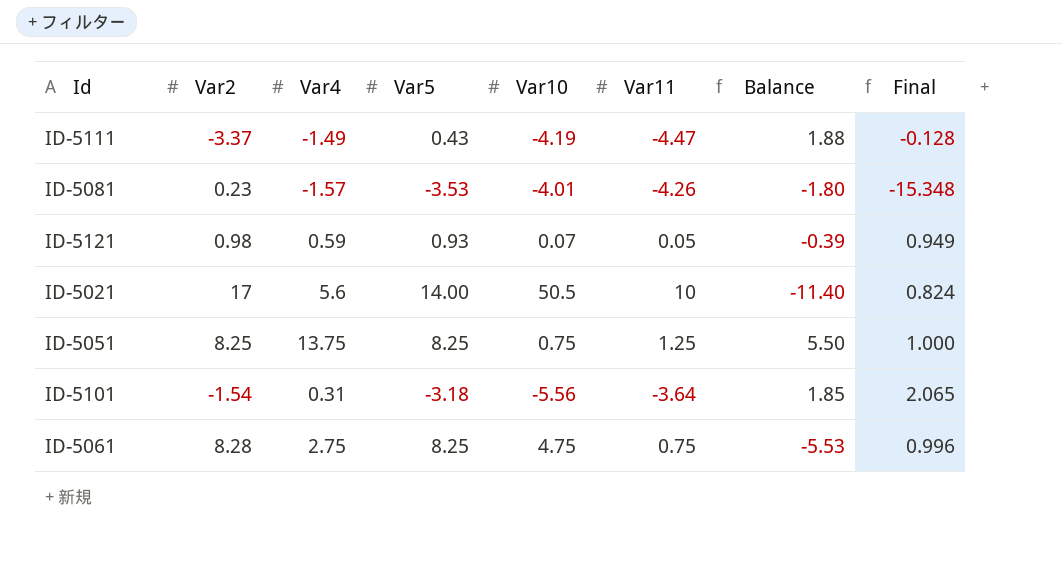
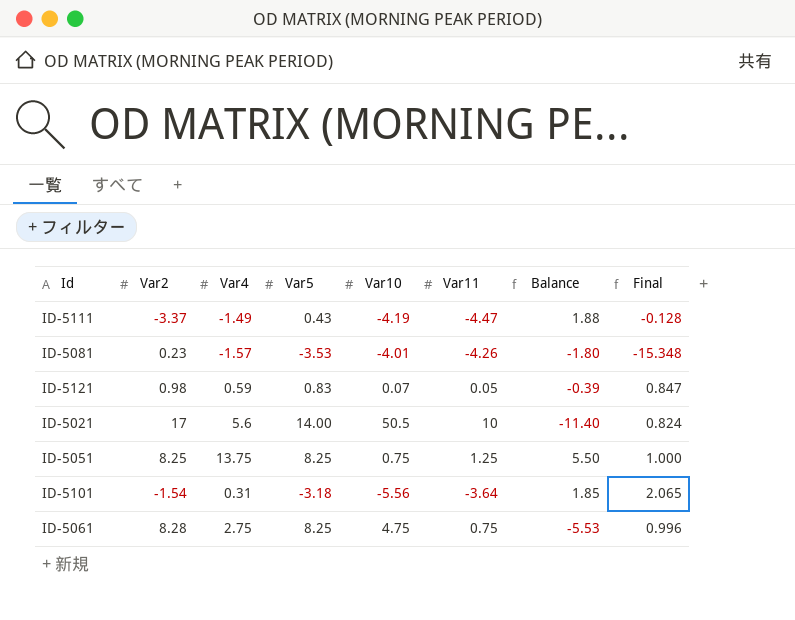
ID-5121 | Var5: 0.93 -> 0.83
ID-5121 | Final: 0.949 -> 0.847

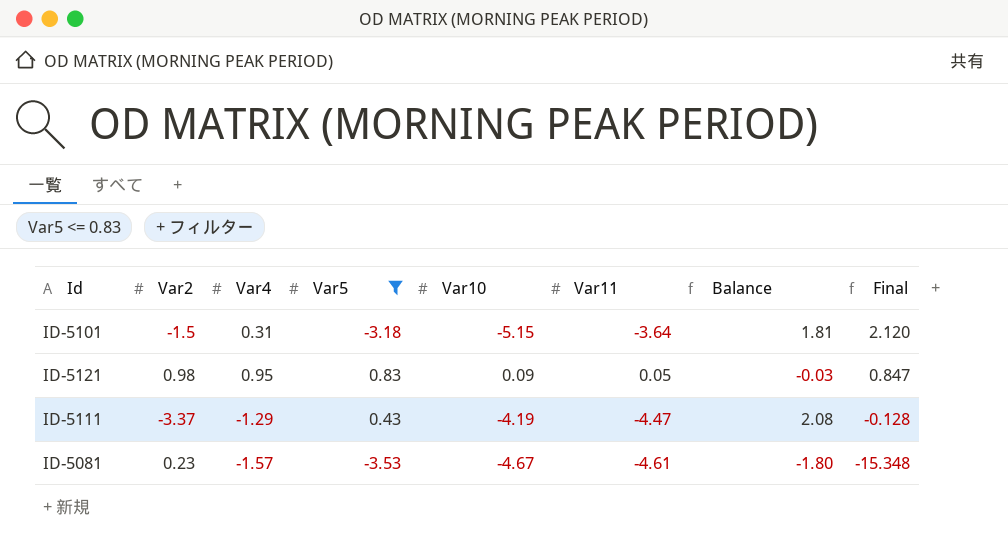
filter: none -> Var5 <= 0.83
row order: none -> Final descending
ID-5101 | Var2: -1.54 -> -1.5
ID-5101 | Var10: -5.56 -> -5.15
ID-5101 | Balance: 1.85 -> 1.81
ID-5101 | Final: 2.065 -> 2.120
ID-5121 | Var4: 0.59 -> 0.95
ID-5121 | Var10: 0.07 -> 0.09
ID-5121 | Balance: -0.39 -> -0.03
ID-5111 | Var4: -1.49 -> -1.29
ID-5111 | Balance: 1.88 -> 2.08
ID-5081 | Var10: -4.01 -> -4.67
ID-5081 | Var11: -4.26 -> -4.61

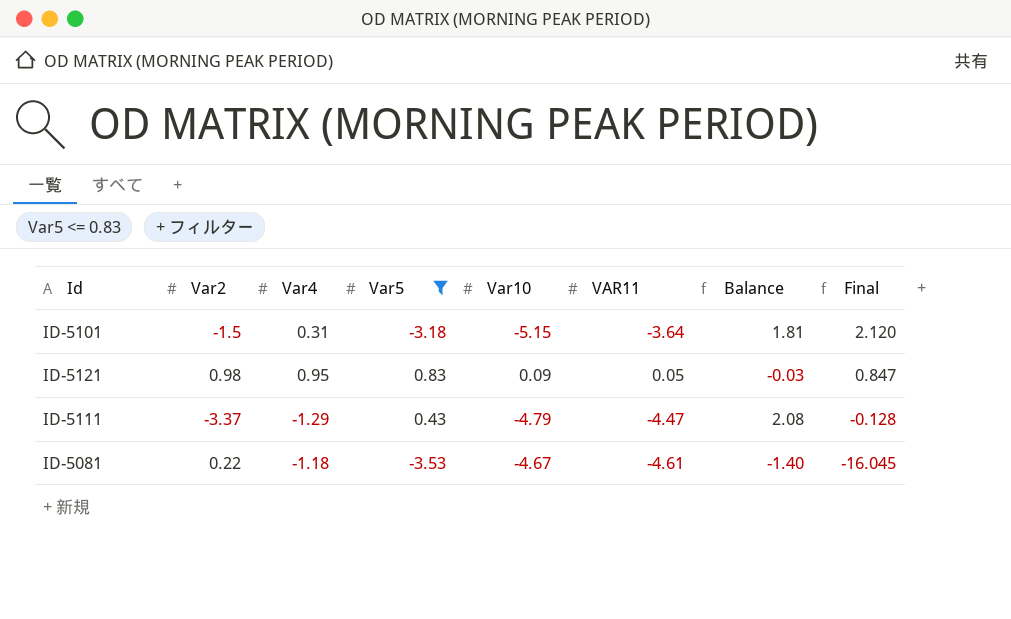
column name: Var11 -> VAR11
ID-5111 | Var10: -4.19 -> -4.79
ID-5081 | Var2: 0.23 -> 0.22
ID-5081 | Var4: -1.57 -> -1.18
ID-5081 | Balance: -1.80 -> -1.40
ID-5081 | Final: -15.348 -> -16.045

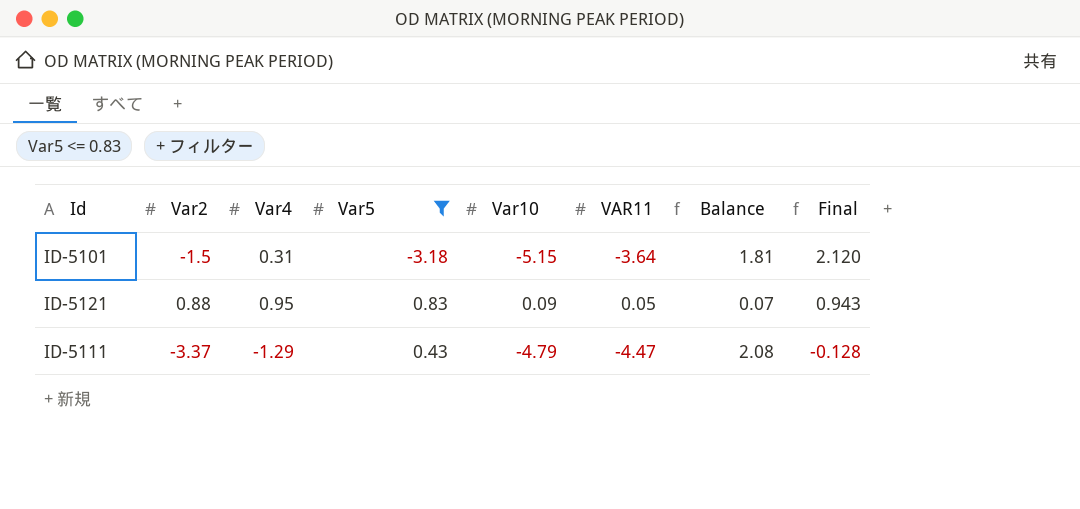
row ID-5081: 0.22 | -1.18 | -3.53 | -4.67 | -4.61 | -1.40 | -16.045 -> none
ID-5121 | Var2: 0.98 -> 0.88
ID-5121 | Balance: -0.03 -> 0.07
ID-5121 | Final: 0.847 -> 0.943

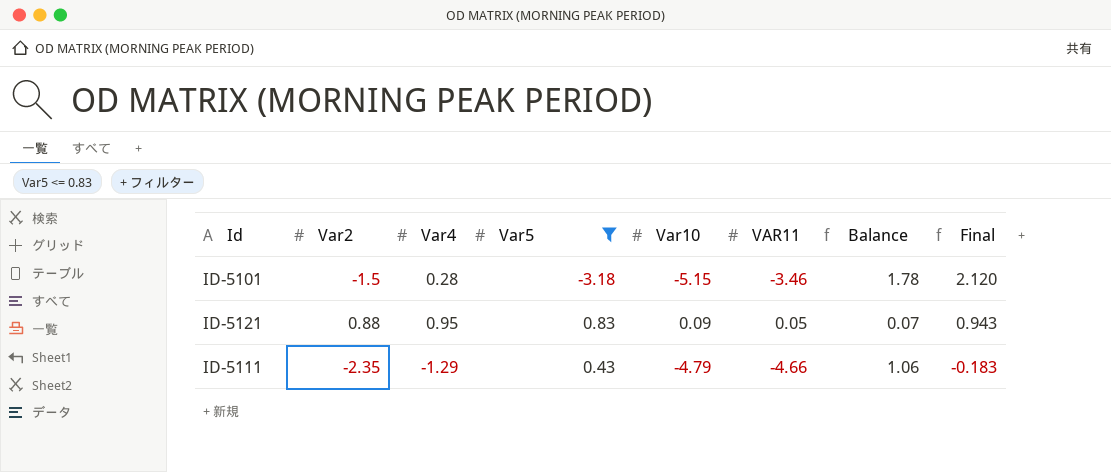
ID-5101 | Var4: 0.31 -> 0.28
ID-5101 | VAR11: -3.64 -> -3.46
ID-5101 | Balance: 1.81 -> 1.78
ID-5111 | Var2: -3.37 -> -2.35
ID-5111 | VAR11: -4.47 -> -4.66
ID-5111 | Balance: 2.08 -> 1.06
ID-5111 | Final: -0.128 -> -0.183

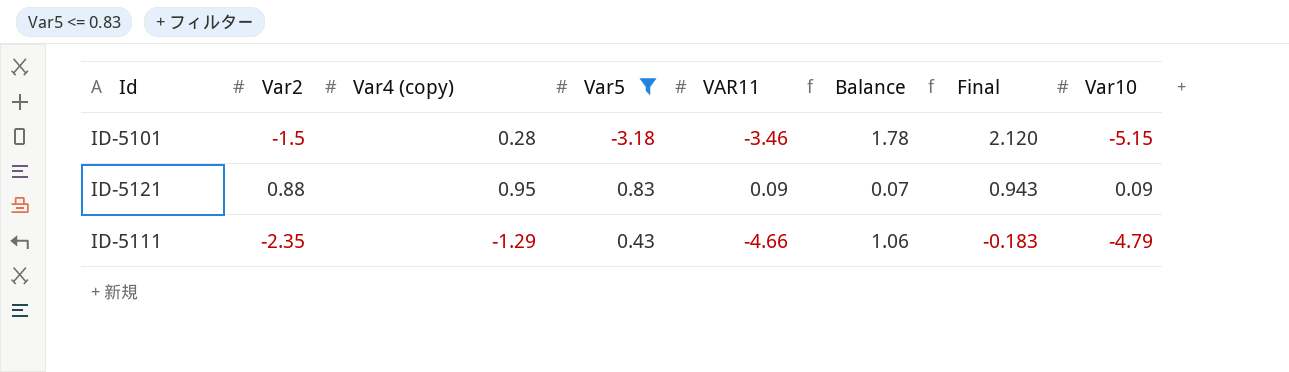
column name: Var4 -> Var4 (copy)
column Var10 | position: 5 -> 8
ID-5121 | VAR11: 0.05 -> 0.09

